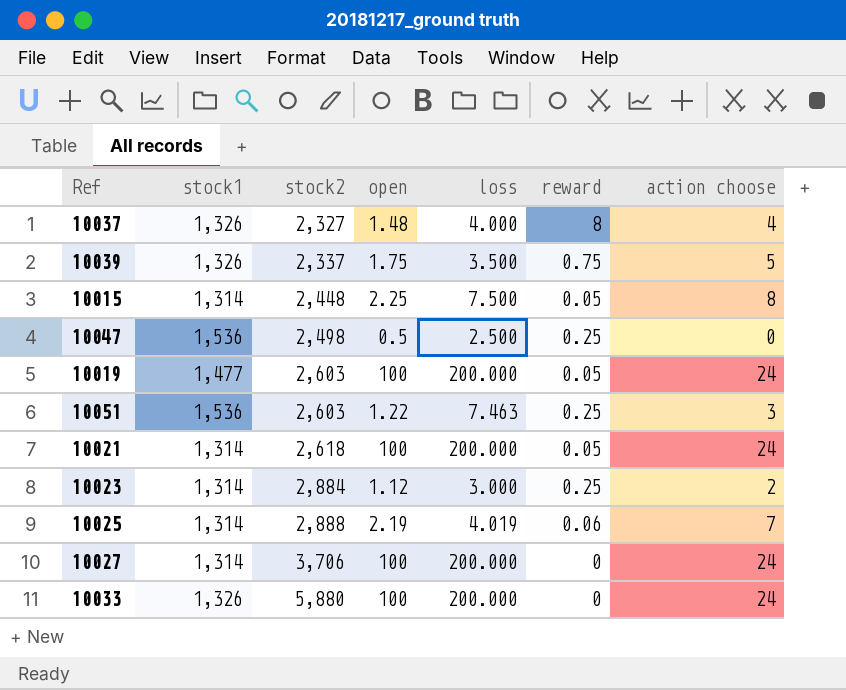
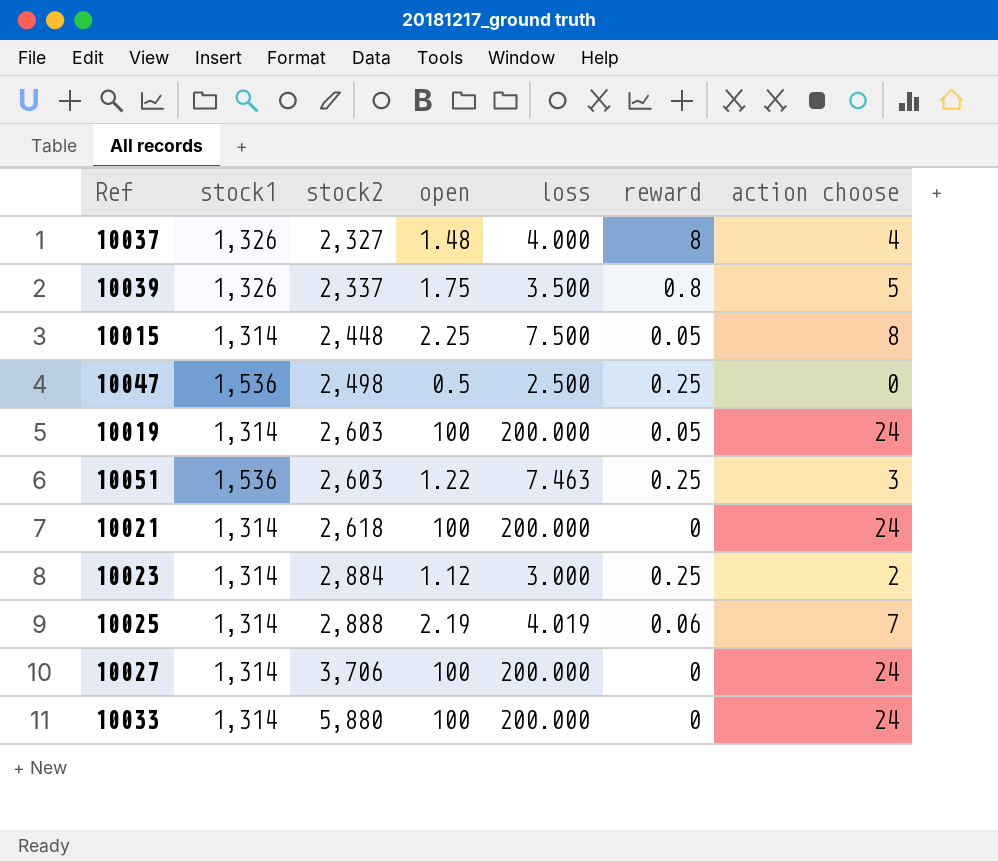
10039 | reward: 0.75 -> 0.8
10019 | stock1: 1,477 -> 1,314
10021 | reward: 0.05 -> 0
10033 | stock1: 1,326 -> 1,314

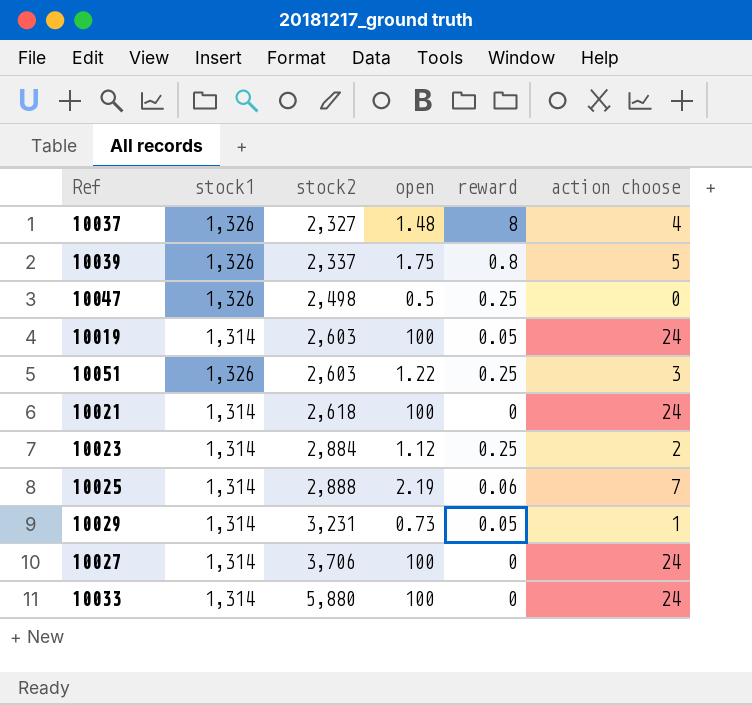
column loss | position: 5 -> none
row 10015: 1,314 | 2,448 | 2.25 | 7.500 | 0.05 | 8 -> none
10047 | stock1: 1,536 -> 1,326
10051 | stock1: 1,536 -> 1,326
row 10029: none -> 1,314 | 3,231 | 0.73 | 0.05 | 1

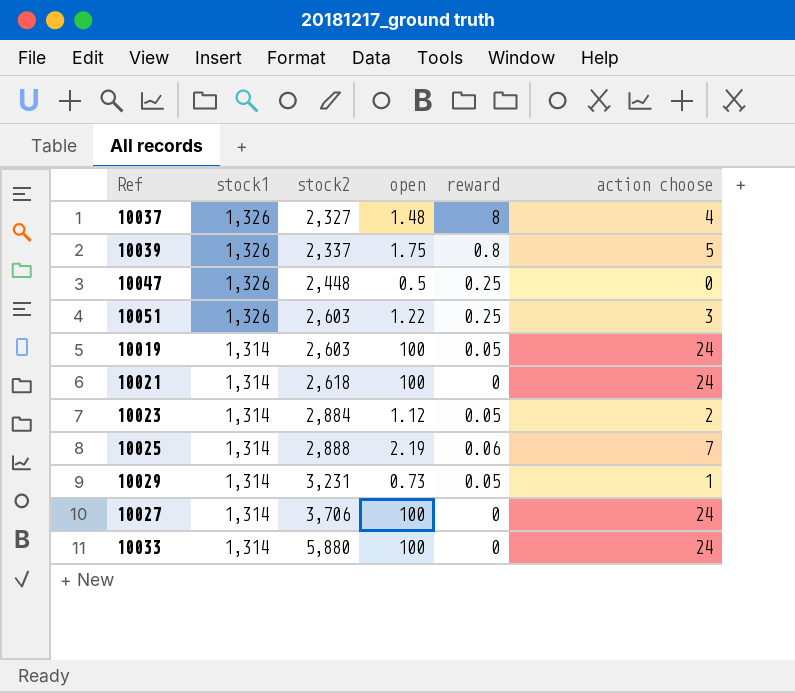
row order: stock2 ascending -> stock1 descending
10047 | stock2: 2,498 -> 2,448
10023 | reward: 0.25 -> 0.05

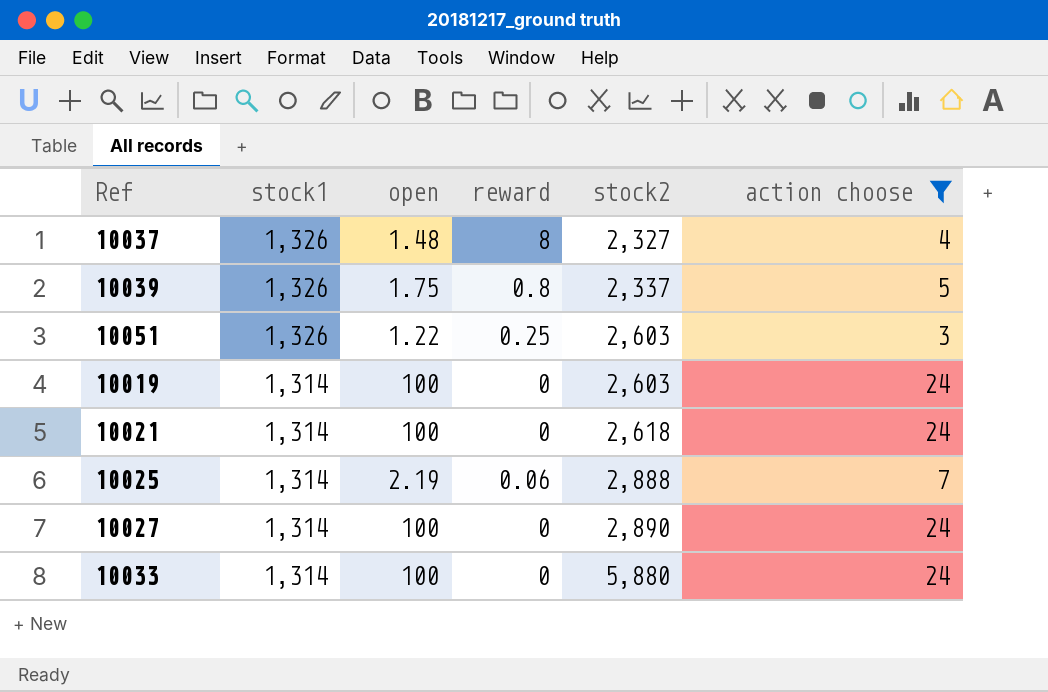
filter: none -> action choose >= 3
column stock2 | position: 3 -> 5
10019 | reward: 0.05 -> 0
10027 | stock2: 3,706 -> 2,890

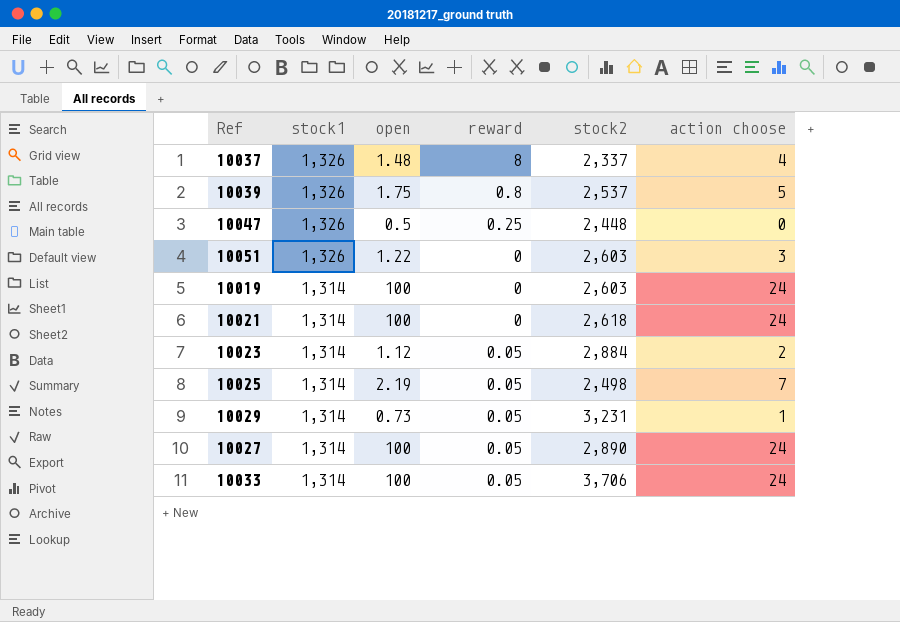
filter: action choose >= 3 -> none
10037 | stock2: 2,327 -> 2,337
10039 | stock2: 2,337 -> 2,537
10051 | reward: 0.25 -> 0
10025 | reward: 0.06 -> 0.05
10025 | stock2: 2,888 -> 2,498
10027 | reward: 0 -> 0.05
10033 | reward: 0 -> 0.05
10033 | stock2: 5,880 -> 3,706

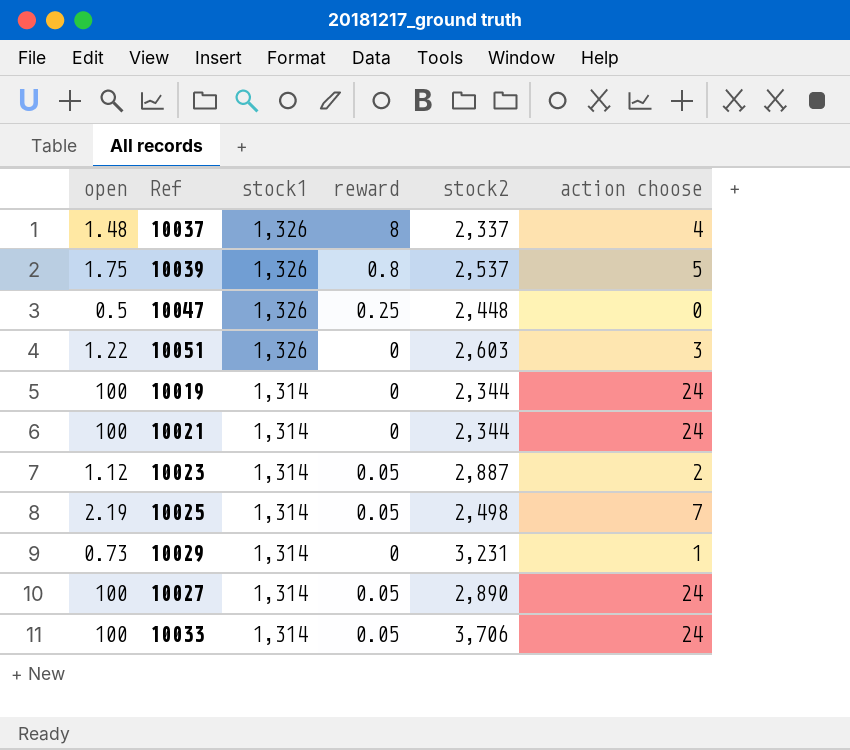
column open | position: 3 -> 1
10019 | stock2: 2,603 -> 2,344
10021 | stock2: 2,618 -> 2,344
10023 | stock2: 2,884 -> 2,887
10029 | reward: 0.05 -> 0

